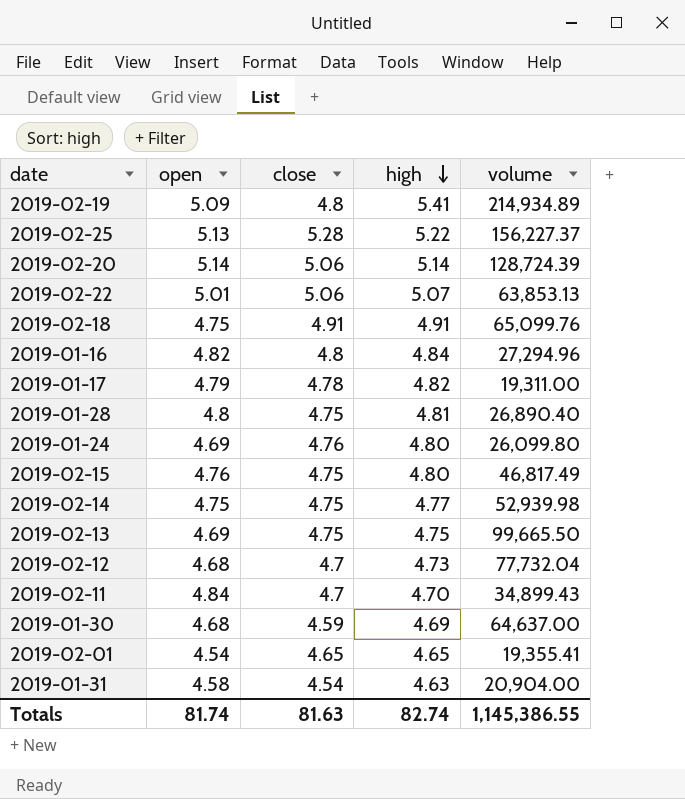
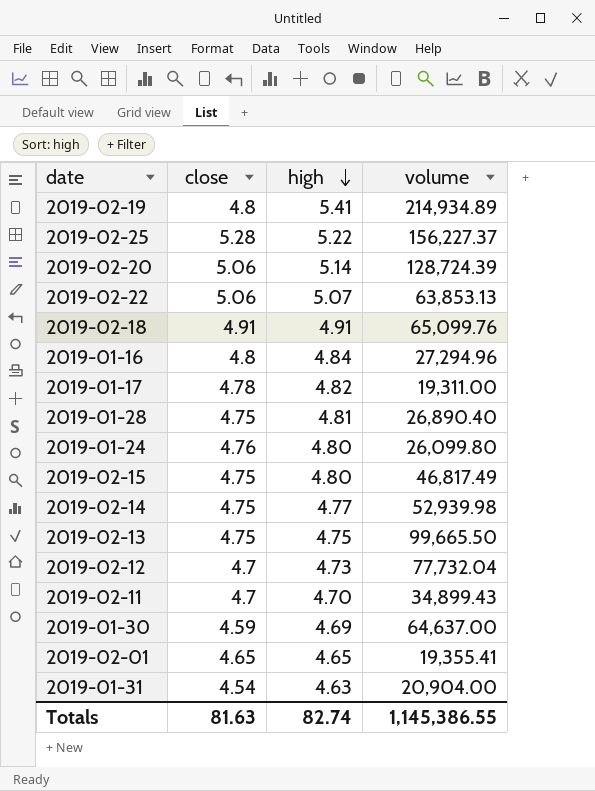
column open | position: 2 -> none

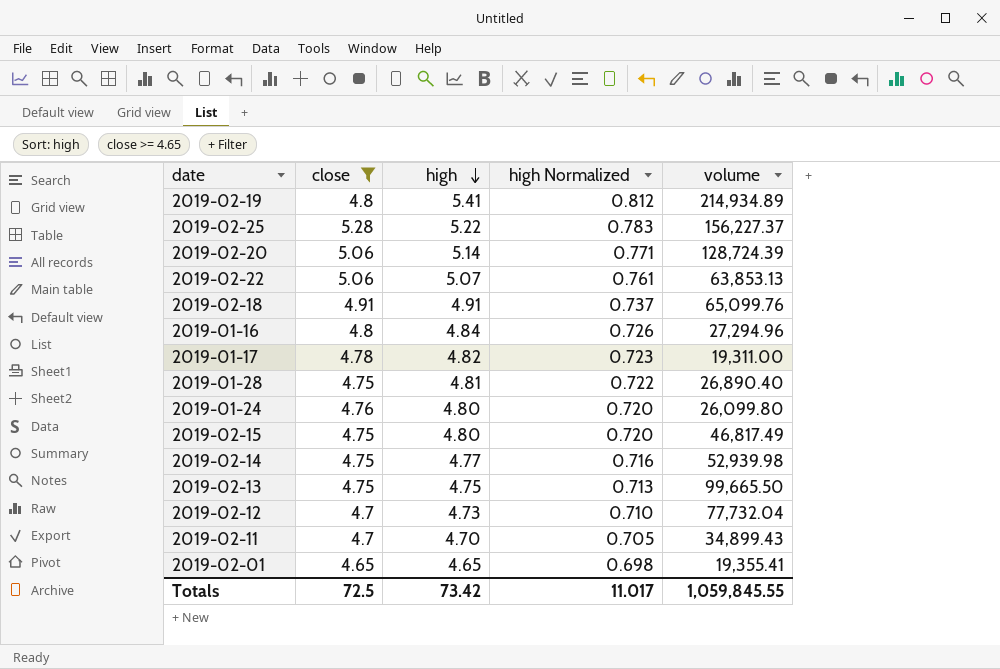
filter: none -> close >= 4.65
column high Normalized | formula: none -> [high] * 0.15
Totals | close: 81.63 -> 72.5
Totals | high: 82.74 -> 73.42
Totals | volume: 1,145,386.55 -> 1,059,845.55

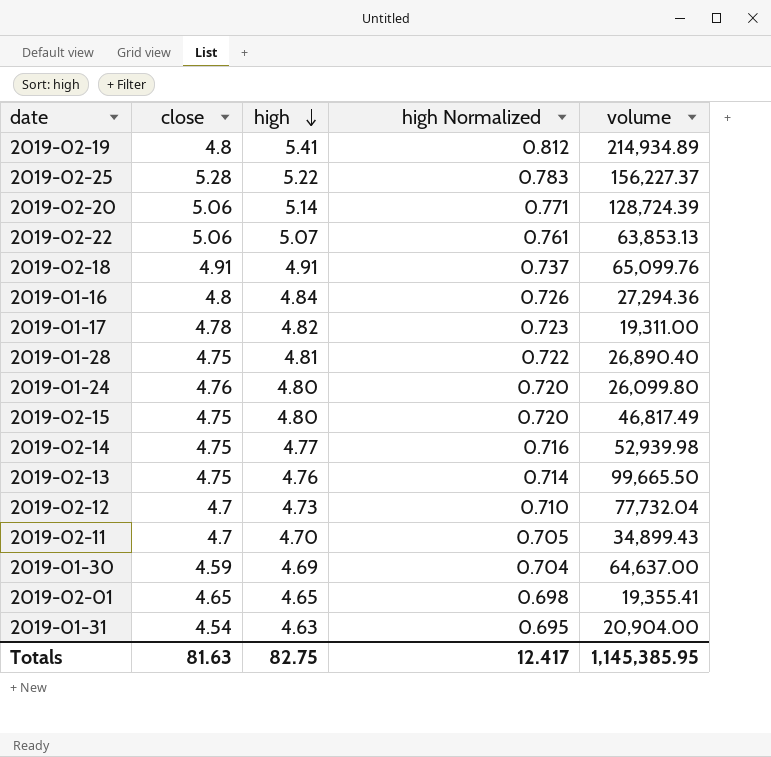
filter: close >= 4.65 -> none
2019-01-16 | volume: 27,294.96 -> 27,294.36
2019-02-13 | high: 4.75 -> 4.76
2019-02-13 | high Normalized: 0.713 -> 0.714
Totals | close: 72.5 -> 81.63
Totals | high: 73.42 -> 82.75
Totals | high Normalized: 11.017 -> 12.417
Totals | volume: 1,059,845.55 -> 1,145,385.95

